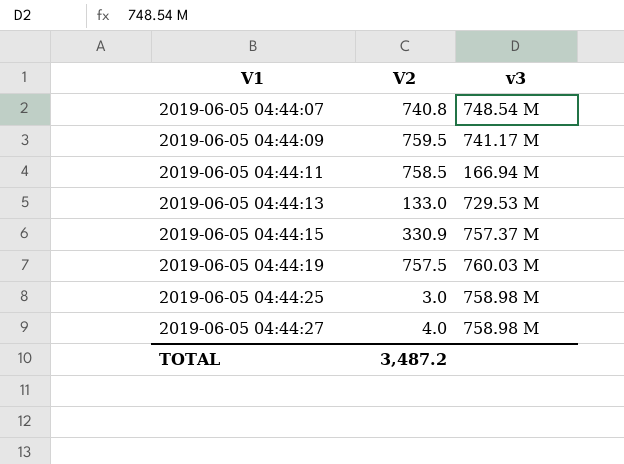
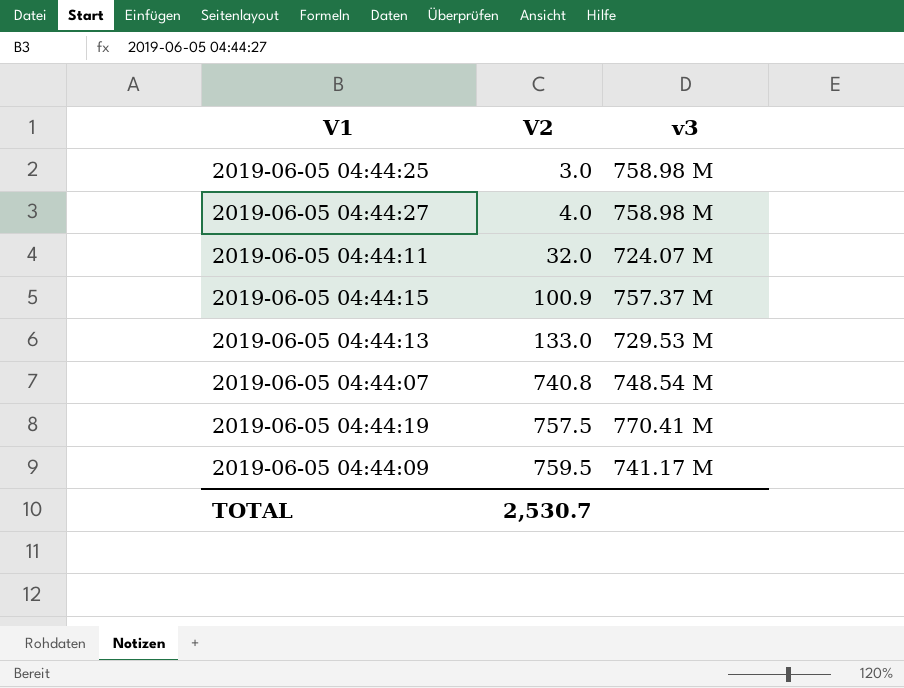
row order: V1 ascending -> V2 ascending
2019-06-05 04:44:11 | V2: 758.5 -> 32.0
2019-06-05 04:44:11 | v3: 166.94 M -> 724.07 M
2019-06-05 04:44:15 | V2: 330.9 -> 100.9
2019-06-05 04:44:19 | v3: 760.03 M -> 770.41 M
TOTAL | V2: 3,487.2 -> 2,530.7

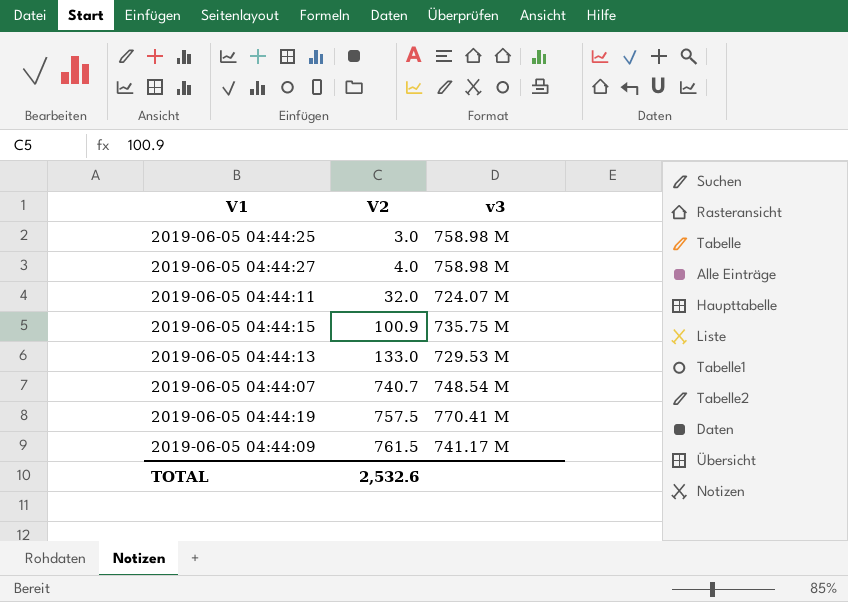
2019-06-05 04:44:15 | v3: 757.37 M -> 735.75 M
2019-06-05 04:44:07 | V2: 740.8 -> 740.7
2019-06-05 04:44:09 | V2: 759.5 -> 761.5
TOTAL | V2: 2,530.7 -> 2,532.6

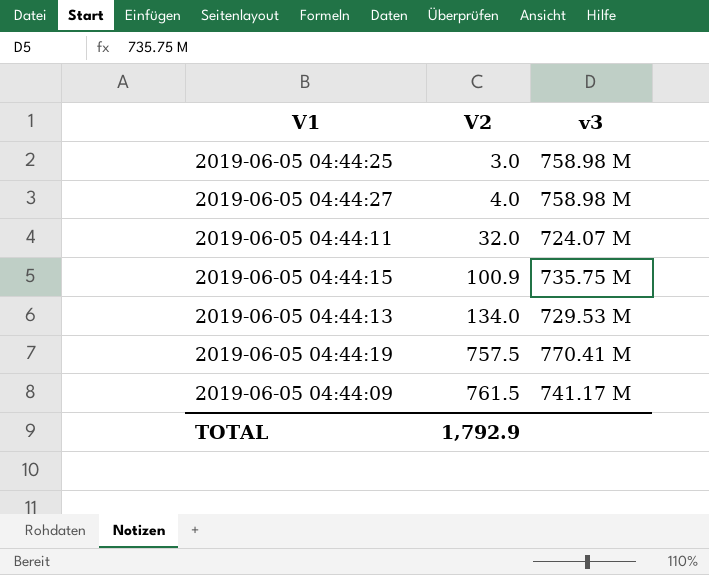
row 2019-06-05 04:44:07: 740.7 | 748.54 M -> none
2019-06-05 04:44:13 | V2: 133.0 -> 134.0
TOTAL | V2: 2,532.6 -> 1,792.9

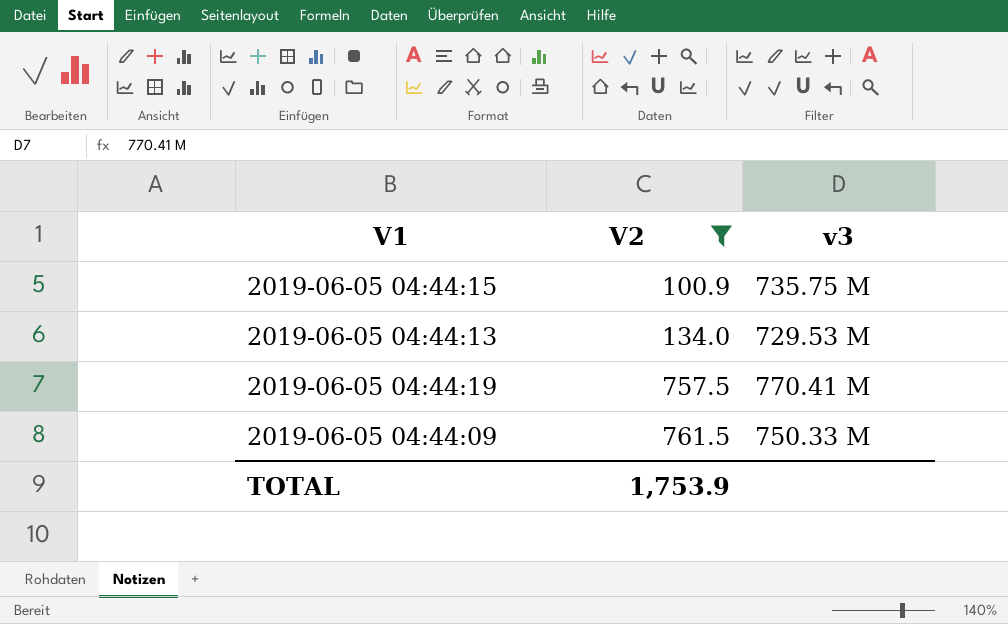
filter: none -> V2 >= 100.9
2019-06-05 04:44:09 | v3: 741.17 M -> 750.33 M
TOTAL | V2: 1,792.9 -> 1,753.9

